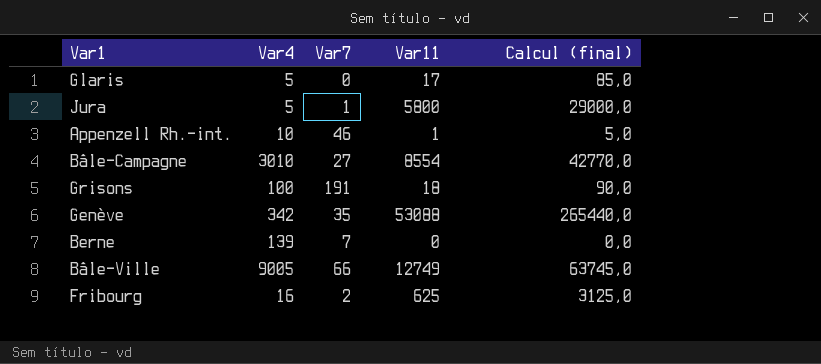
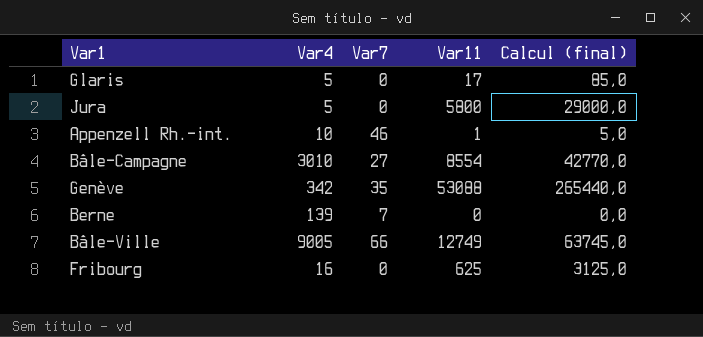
row Grisons: 100 | 191 | 18 | 90,0 -> none
Jura | Var7: 1 -> 0
Fribourg | Var7: 2 -> 0

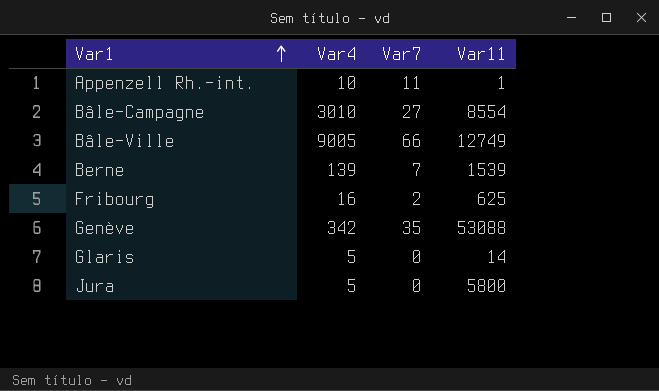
row order: none -> Var1 ascending
column Calcul (final) | formula: [Var11] * 5 -> none
Appenzell Rh.-int. | Var7: 46 -> 11
Berne | Var11: 0 -> 1539
Fribourg | Var7: 0 -> 2
Glaris | Var11: 17 -> 14

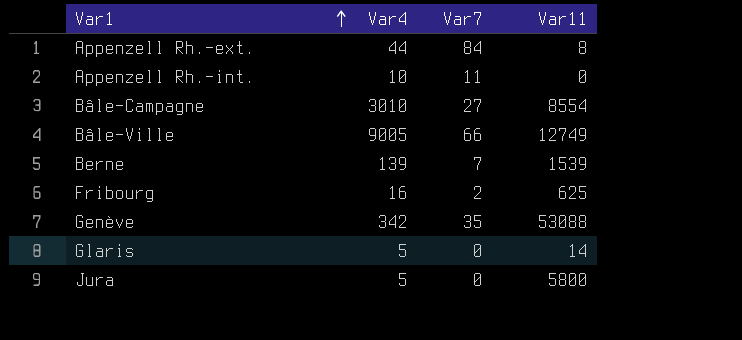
row Appenzell Rh.-ext.: none -> 44 | 84 | 8
Appenzell Rh.-int. | Var11: 1 -> 0

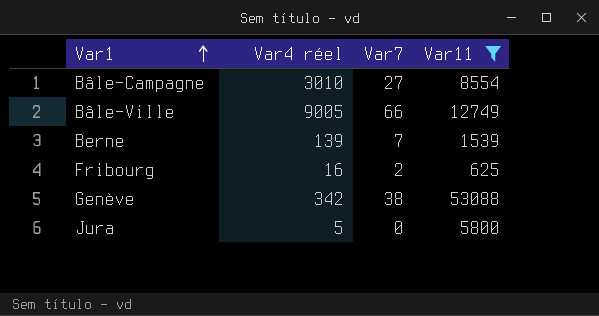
filter: none -> Var11 >= 625
column name: Var4 -> Var4 réel
Genève | Var7: 35 -> 38

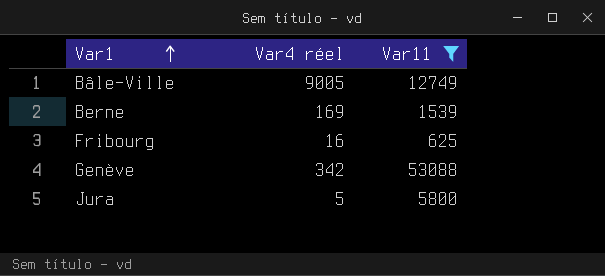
column Var7 | position: 3 -> none
row Bâle-Campagne: 3010 | 27 | 8554 -> none
Berne | Var4 réel: 139 -> 169

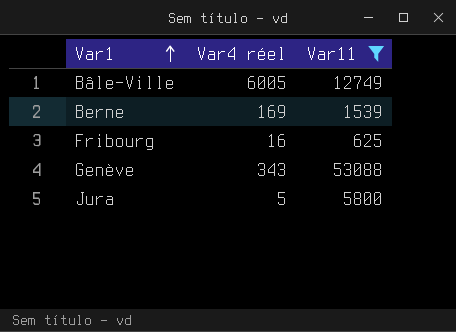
Bâle-Ville | Var4 réel: 9005 -> 6005
Genève | Var4 réel: 342 -> 343

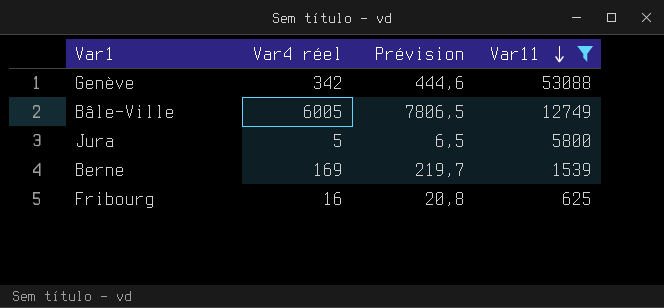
row order: Var1 ascending -> Var11 descending
column Prévision | formula: none -> [Var4 réel] * 1,3
Genève | Var4 réel: 343 -> 342

